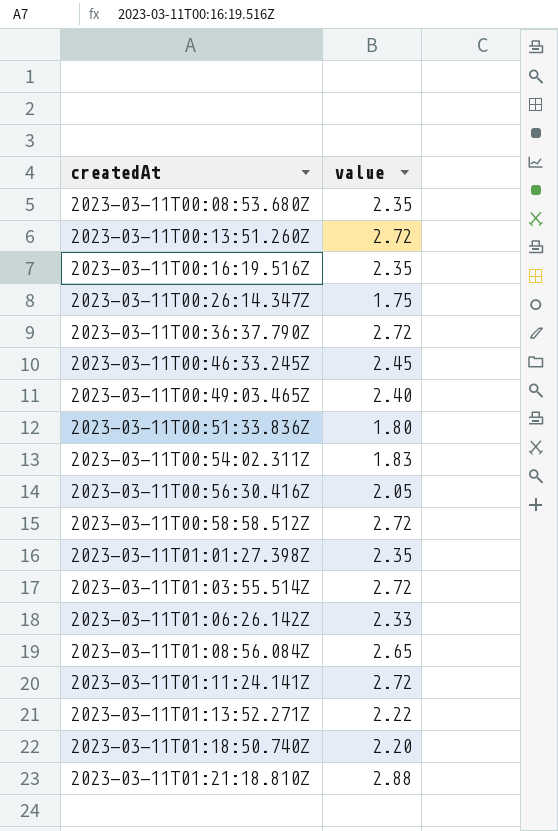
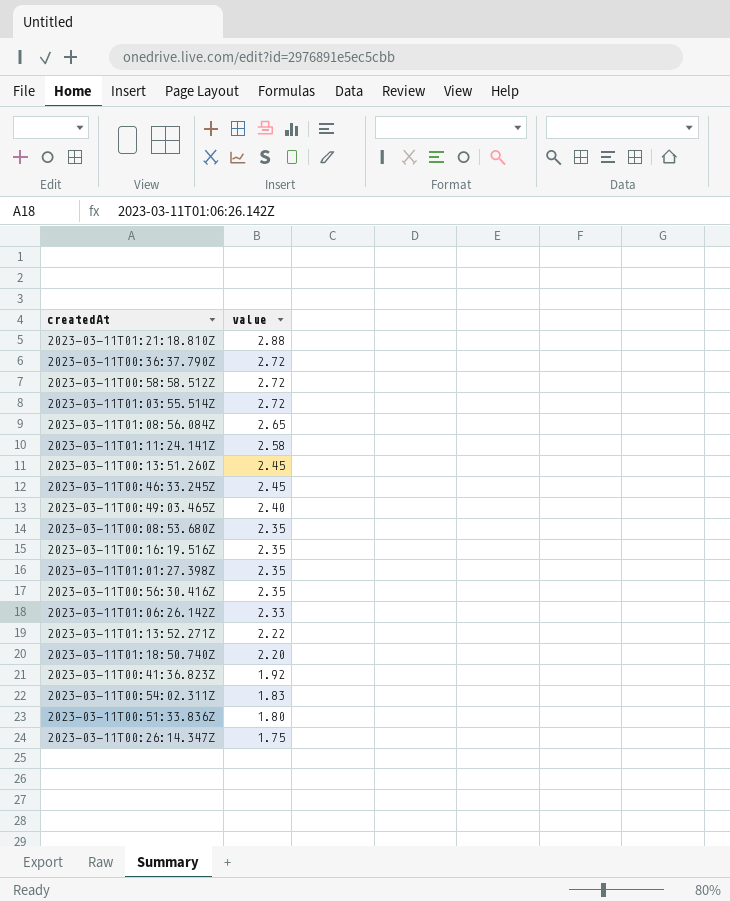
row order: createdAt ascending -> value descending
2023-03-11T01:11:24.141Z | value: 2.72 -> 2.58
2023-03-11T00:13:51.260Z | value: 2.72 -> 2.45
2023-03-11T00:56:30.416Z | value: 2.05 -> 2.35
row 2023-03-11T00:41:36.823Z: none -> 1.92

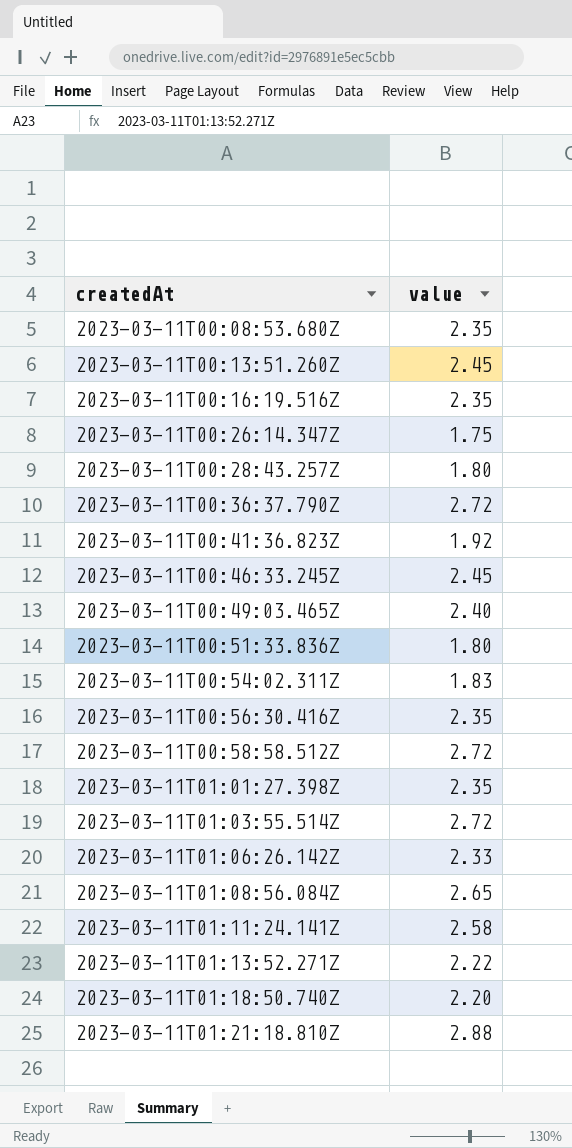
row order: value descending -> createdAt ascending
row 2023-03-11T00:28:43.257Z: none -> 1.80

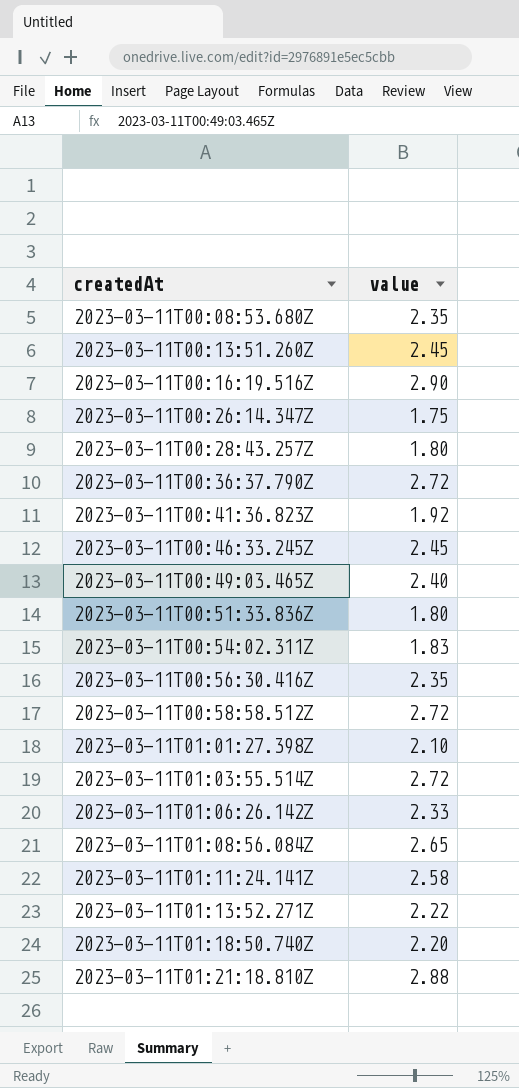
2023-03-11T00:16:19.516Z | value: 2.35 -> 2.90
2023-03-11T01:01:27.398Z | value: 2.35 -> 2.10

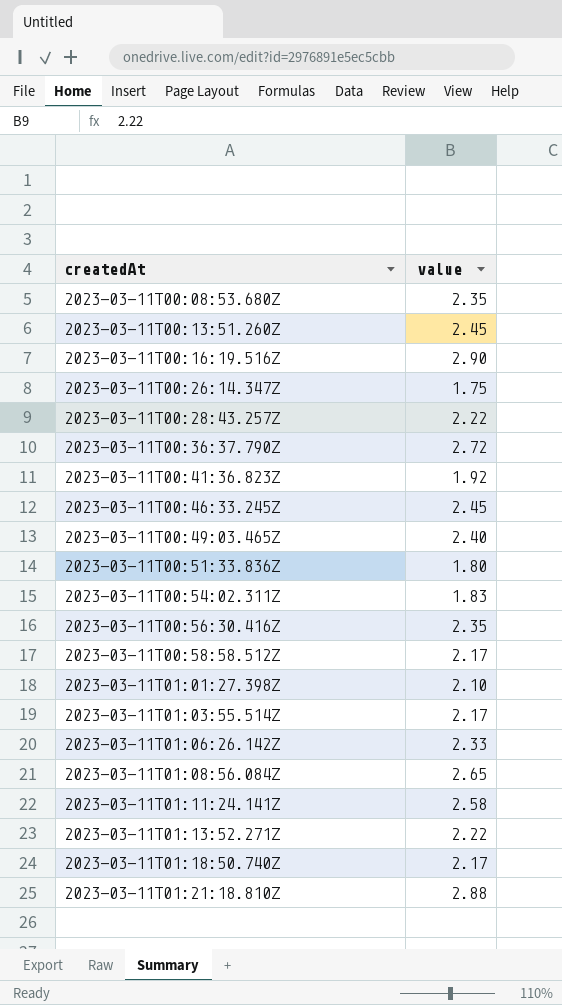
2023-03-11T00:28:43.257Z | value: 1.80 -> 2.22
2023-03-11T00:58:58.512Z | value: 2.72 -> 2.17
2023-03-11T01:03:55.514Z | value: 2.72 -> 2.17
2023-03-11T01:18:50.740Z | value: 2.20 -> 2.17

